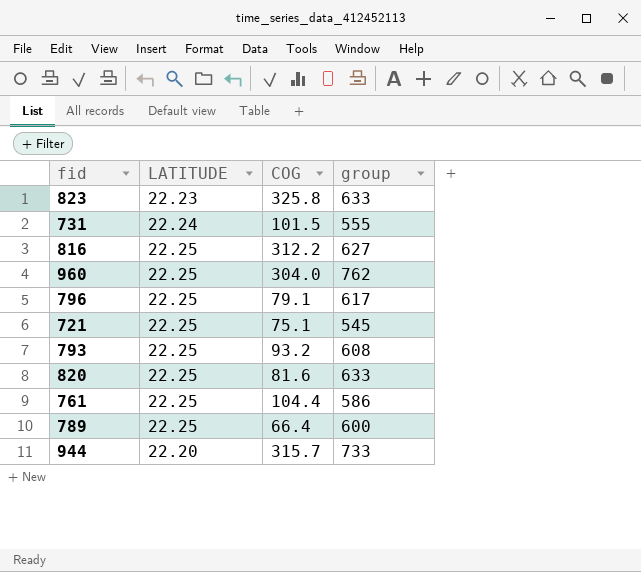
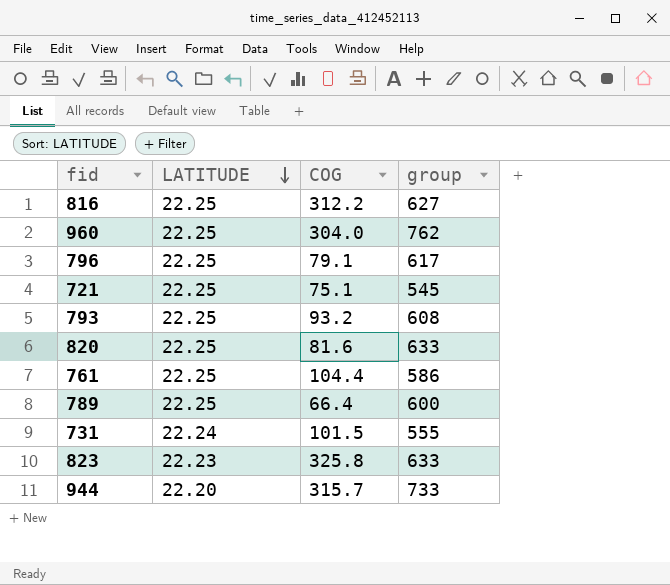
row order: none -> LATITUDE descending

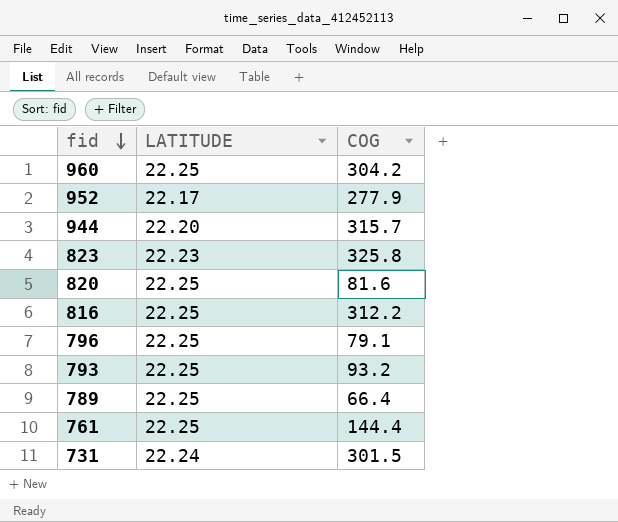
row order: LATITUDE descending -> fid descending
column group | position: 4 -> none
row 721: 22.25 | 75.1 | 545 -> none
960 | COG: 304.0 -> 304.2
row 952: none -> 22.17 | 277.9
761 | COG: 104.4 -> 144.4
731 | COG: 101.5 -> 301.5

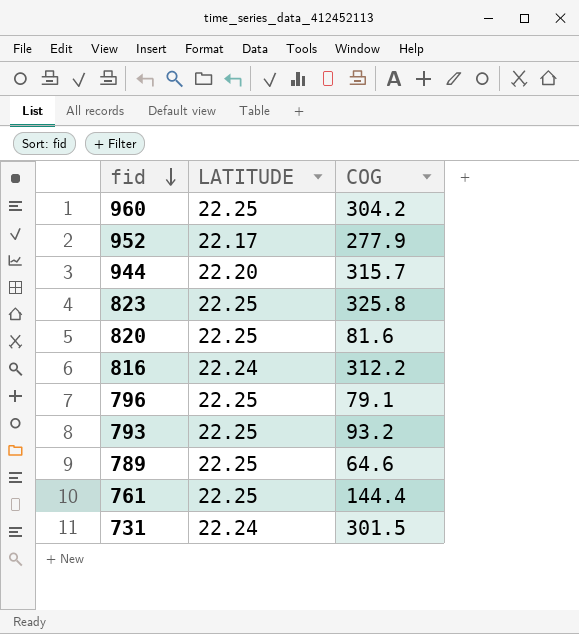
823 | LATITUDE: 22.23 -> 22.25
816 | LATITUDE: 22.25 -> 22.24
789 | COG: 66.4 -> 64.6

